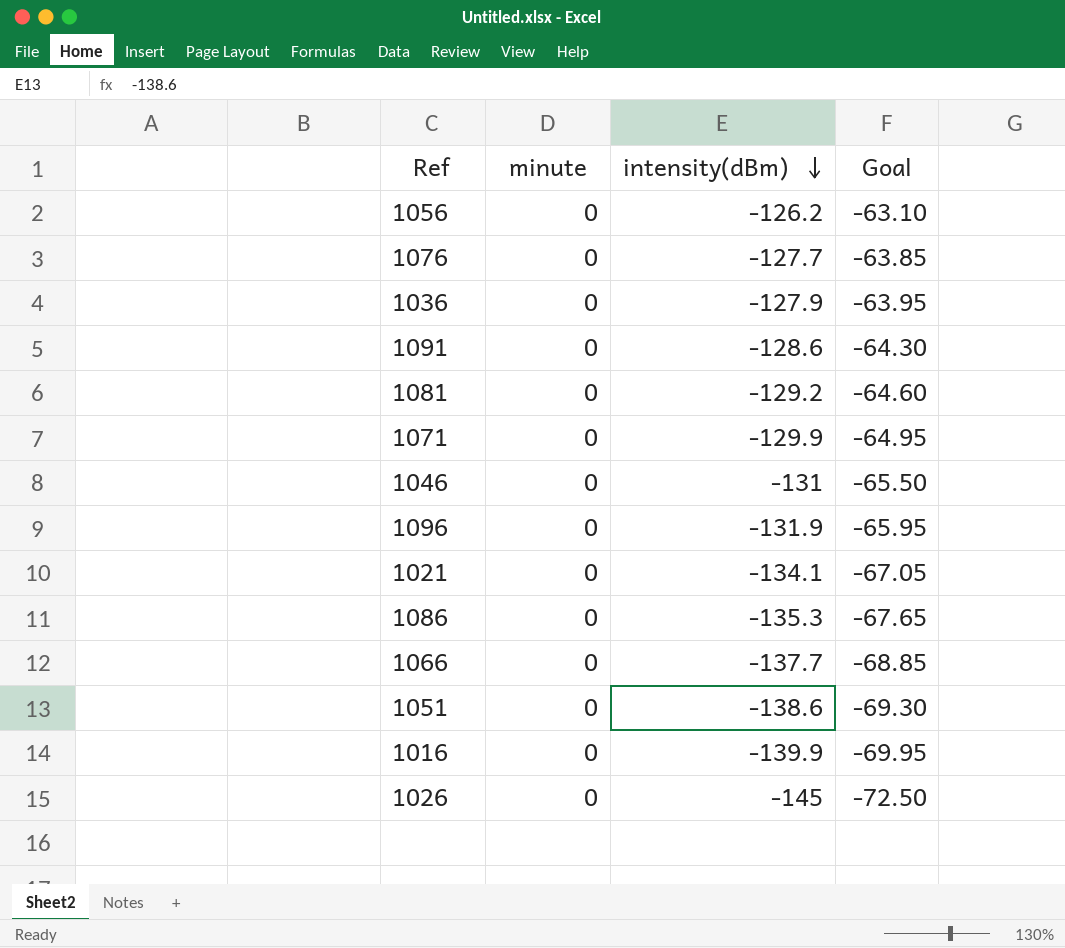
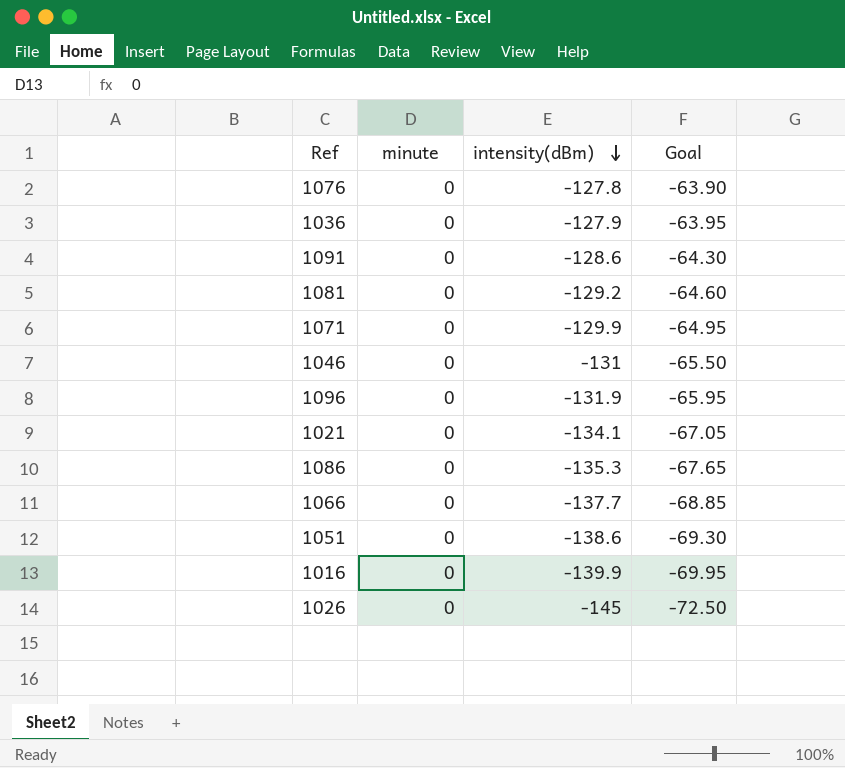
row 1056: 0 | -126.2 | -63.10 -> none
1076 | intensity(dBm): -127.7 -> -127.8
1076 | Goal: -63.85 -> -63.90

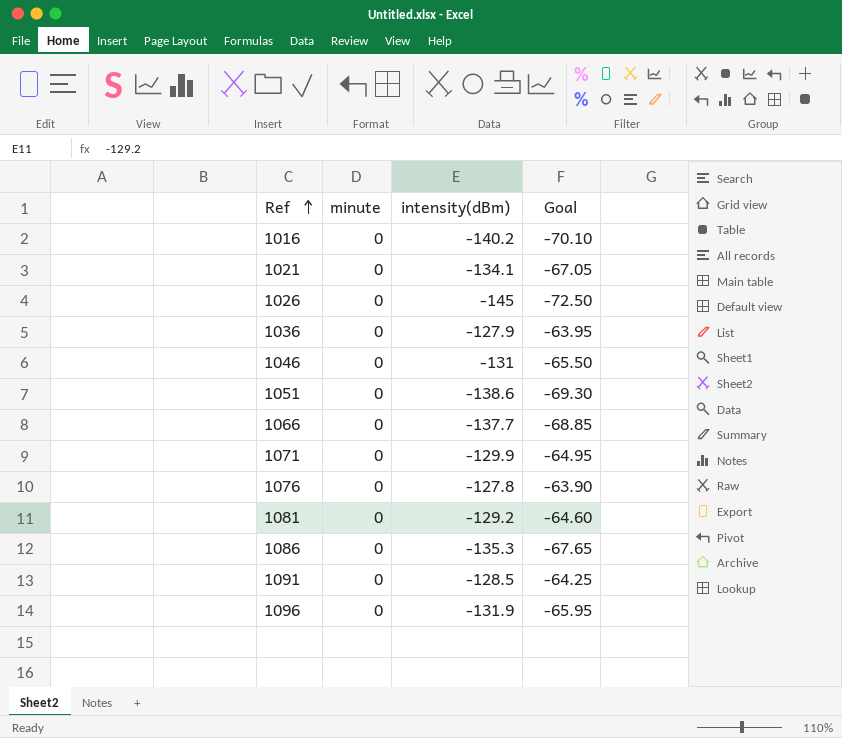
row order: intensity(dBm) descending -> Ref ascending
1016 | intensity(dBm): -139.9 -> -140.2
1016 | Goal: -69.95 -> -70.10
1091 | intensity(dBm): -128.6 -> -128.5
1091 | Goal: -64.30 -> -64.25

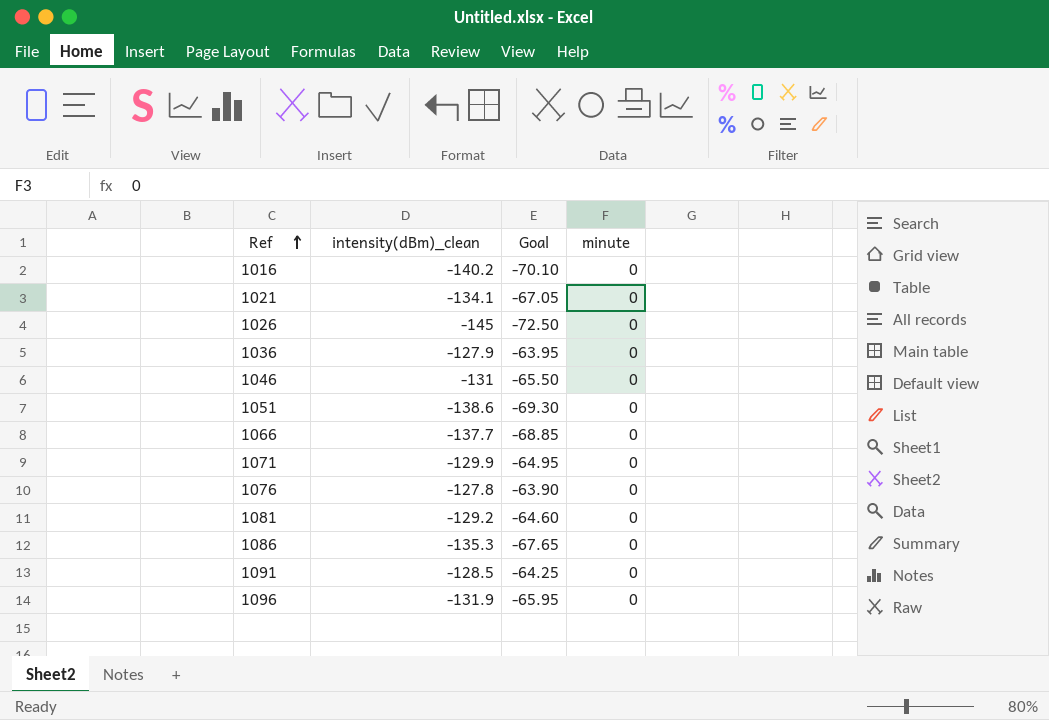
column name: intensity(dBm) -> intensity(dBm)_clean
column minute | position: 2 -> 4

